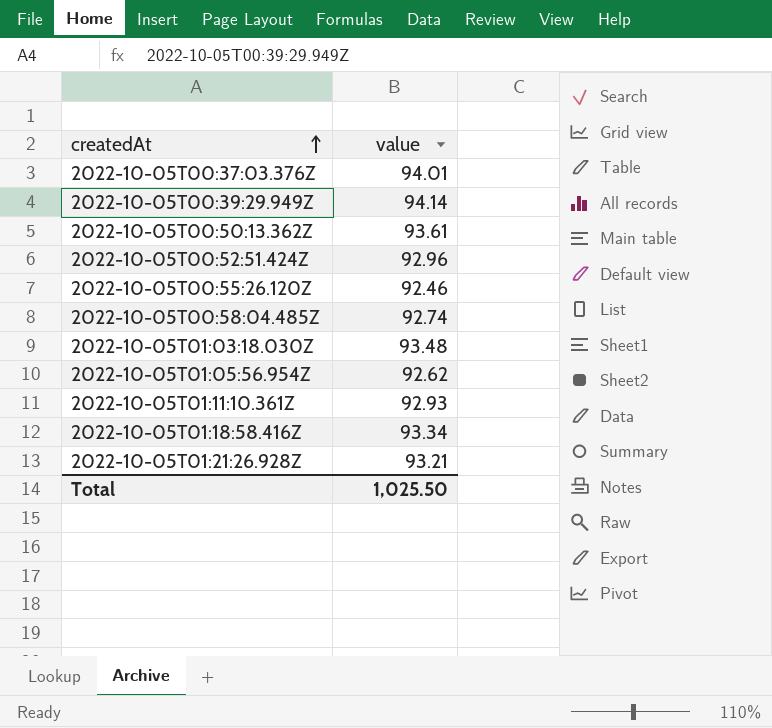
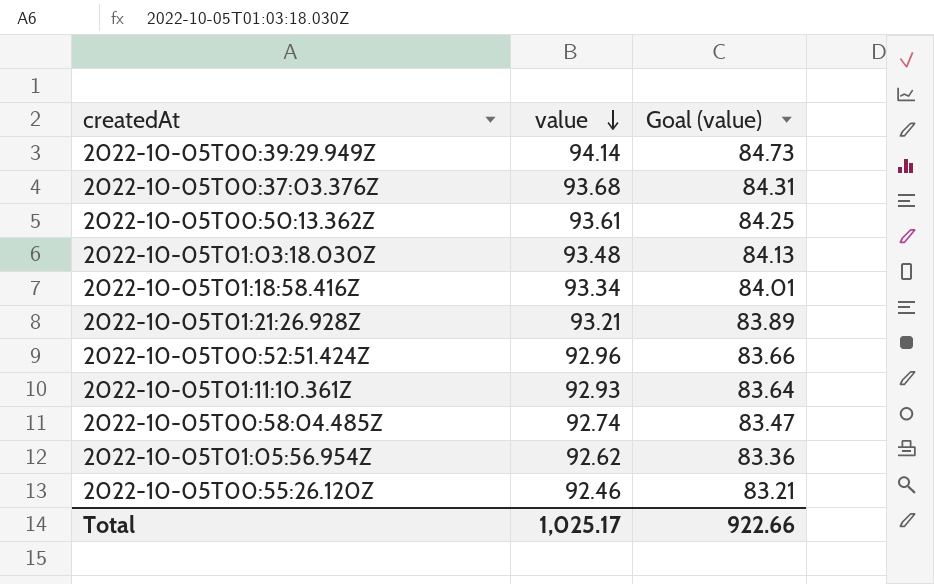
row order: createdAt ascending -> value descending
column Goal (value) | formula: none -> [value] * 0.9
2022-10-05T00:37:03.376Z | value: 94.01 -> 93.68
Total | value: 1,025.50 -> 1,025.17

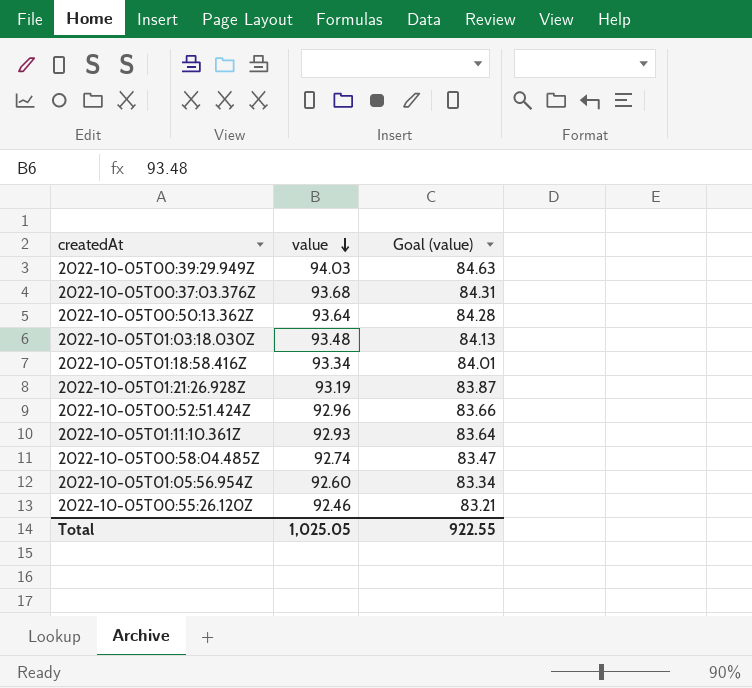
2022-10-05T00:39:29.949Z | value: 94.14 -> 94.03
2022-10-05T00:39:29.949Z | Goal (value): 84.73 -> 84.63
2022-10-05T00:50:13.362Z | value: 93.61 -> 93.64
2022-10-05T00:50:13.362Z | Goal (value): 84.25 -> 84.28
2022-10-05T01:21:26.928Z | value: 93.21 -> 93.19
2022-10-05T01:21:26.928Z | Goal (value): 83.89 -> 83.87
2022-10-05T01:05:56.954Z | value: 92.62 -> 92.60
2022-10-05T01:05:56.954Z | Goal (value): 83.36 -> 83.34
Total | value: 1,025.17 -> 1,025.05
Total | Goal (value): 922.66 -> 922.55

